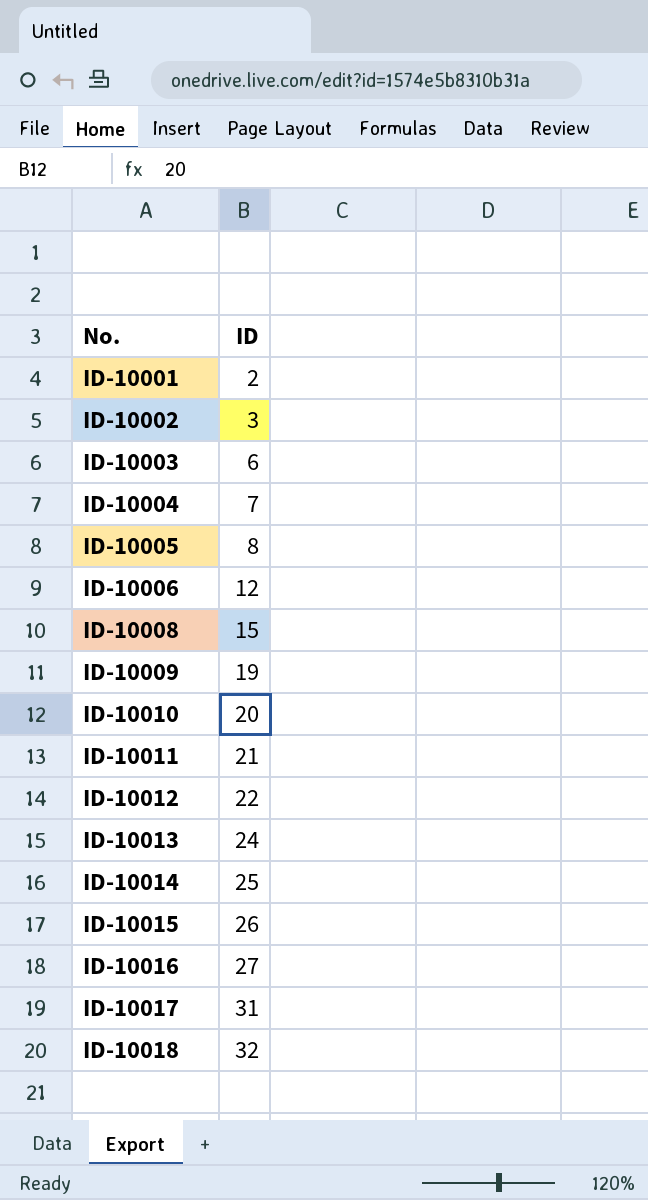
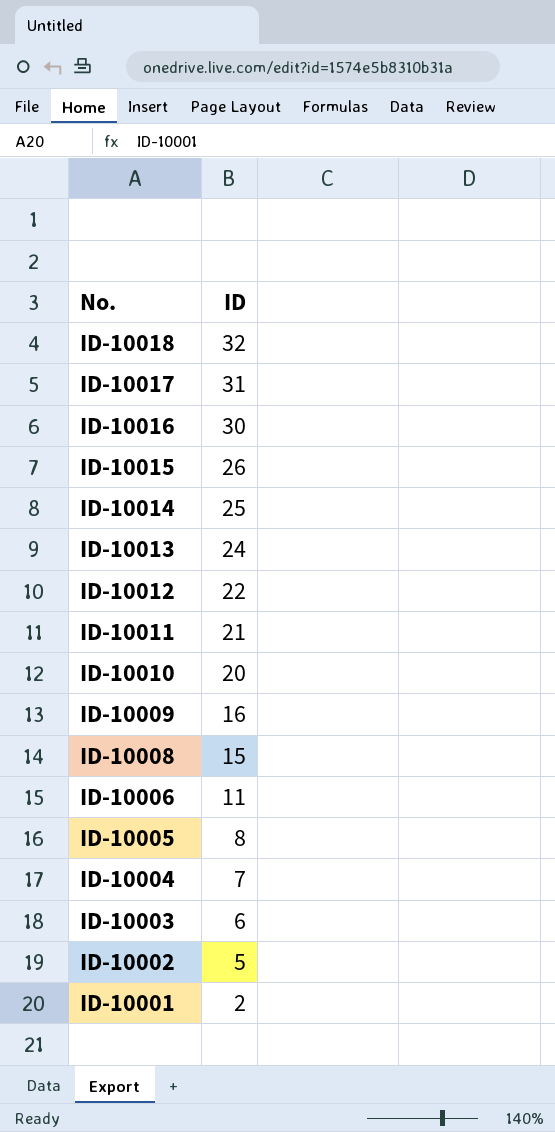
row order: No. ascending -> No. descending
ID-10016 | ID: 27 -> 30
ID-10009 | ID: 19 -> 16
ID-10006 | ID: 12 -> 11
ID-10002 | ID: 3 -> 5

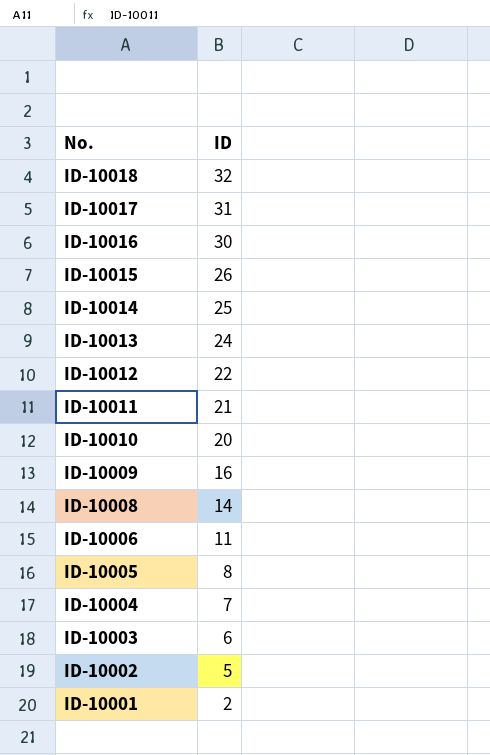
ID-10008 | ID: 15 -> 14

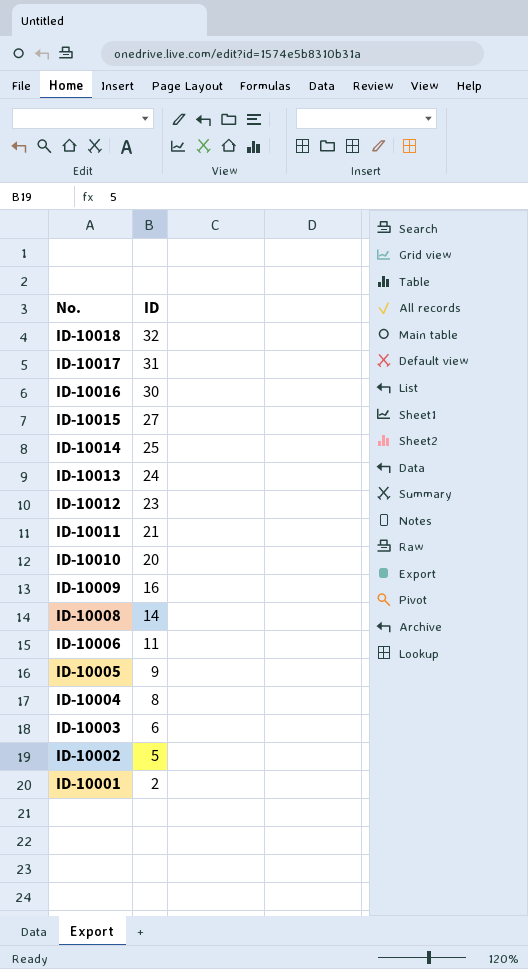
ID-10015 | ID: 26 -> 27
ID-10012 | ID: 22 -> 23
ID-10005 | ID: 8 -> 9
ID-10004 | ID: 7 -> 8

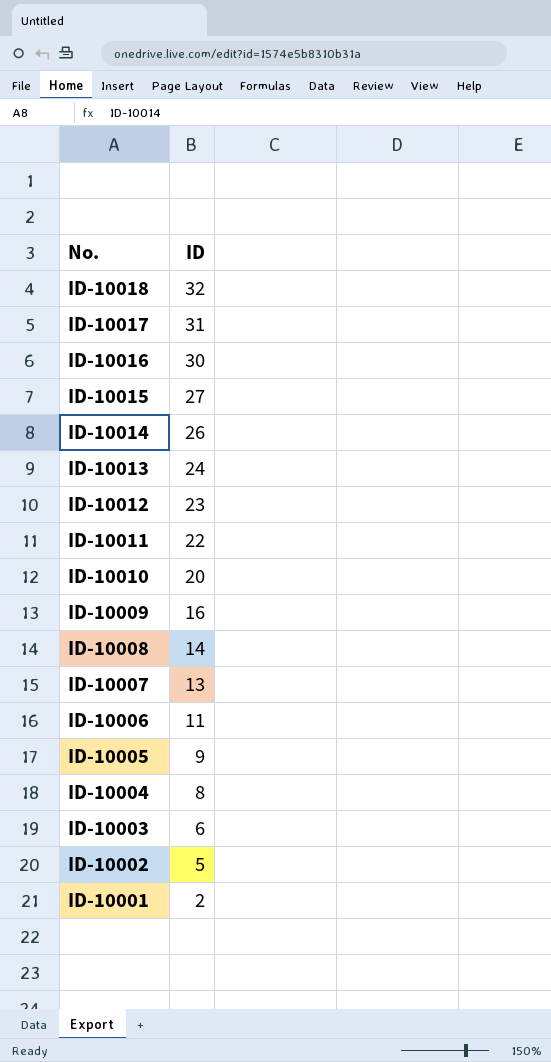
ID-10014 | ID: 25 -> 26
ID-10011 | ID: 21 -> 22
row ID-10007: none -> 13

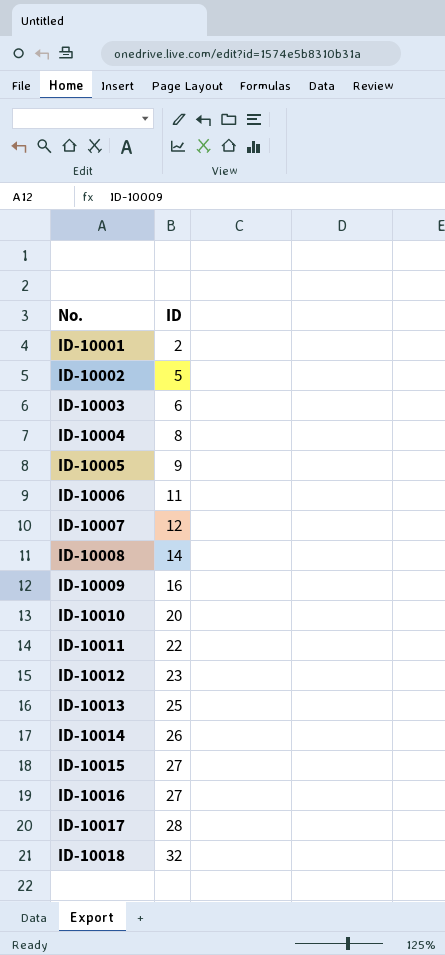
row order: No. descending -> No. ascending
ID-10007 | ID: 13 -> 12
ID-10013 | ID: 24 -> 25
ID-10016 | ID: 30 -> 27
ID-10017 | ID: 31 -> 28

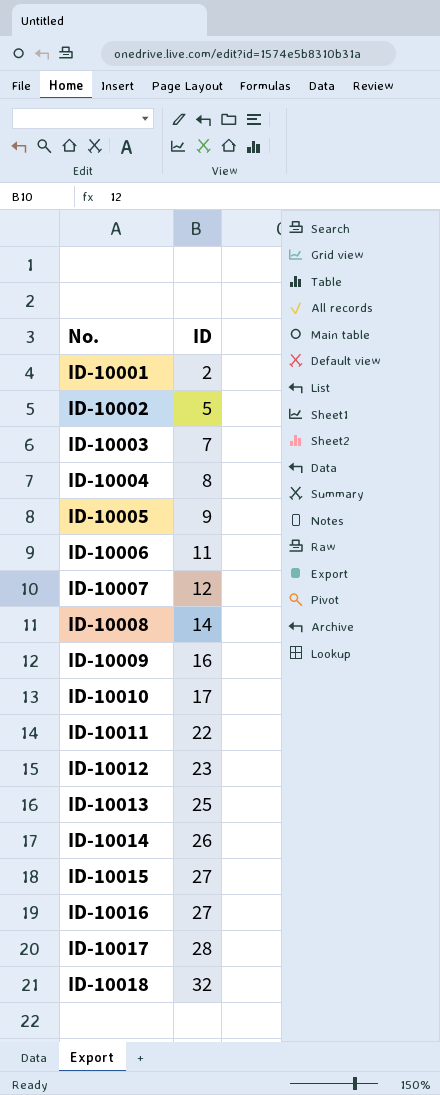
ID-10003 | ID: 6 -> 7
ID-10010 | ID: 20 -> 17

